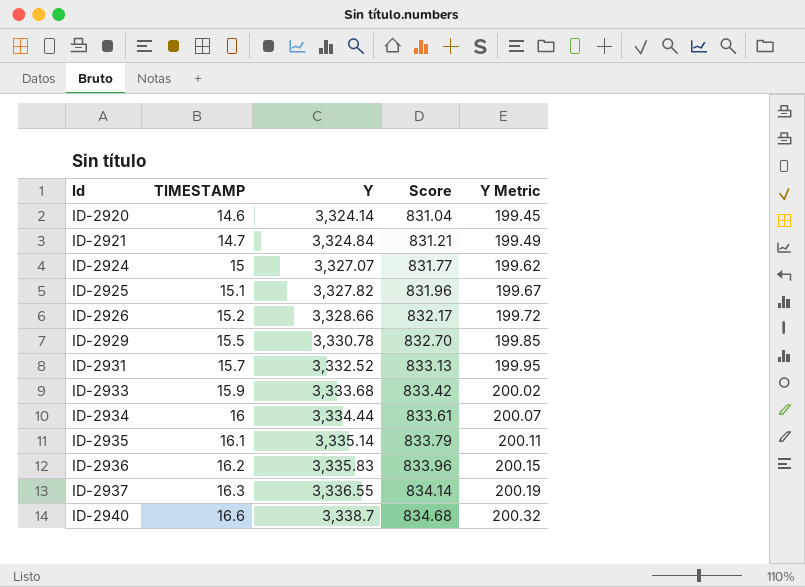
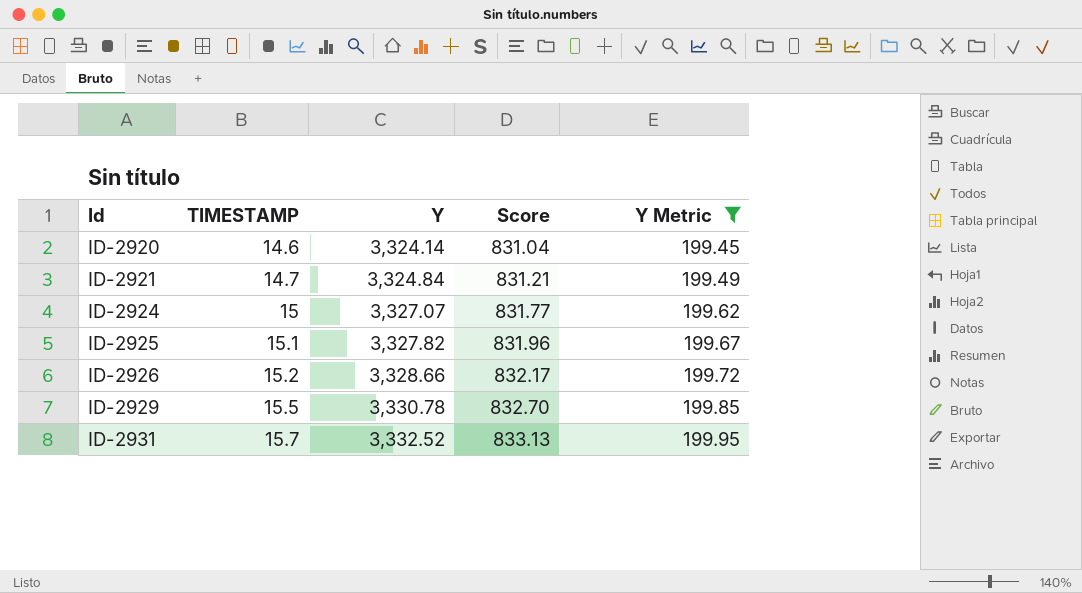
filter: none -> Y Metric <= 199.95

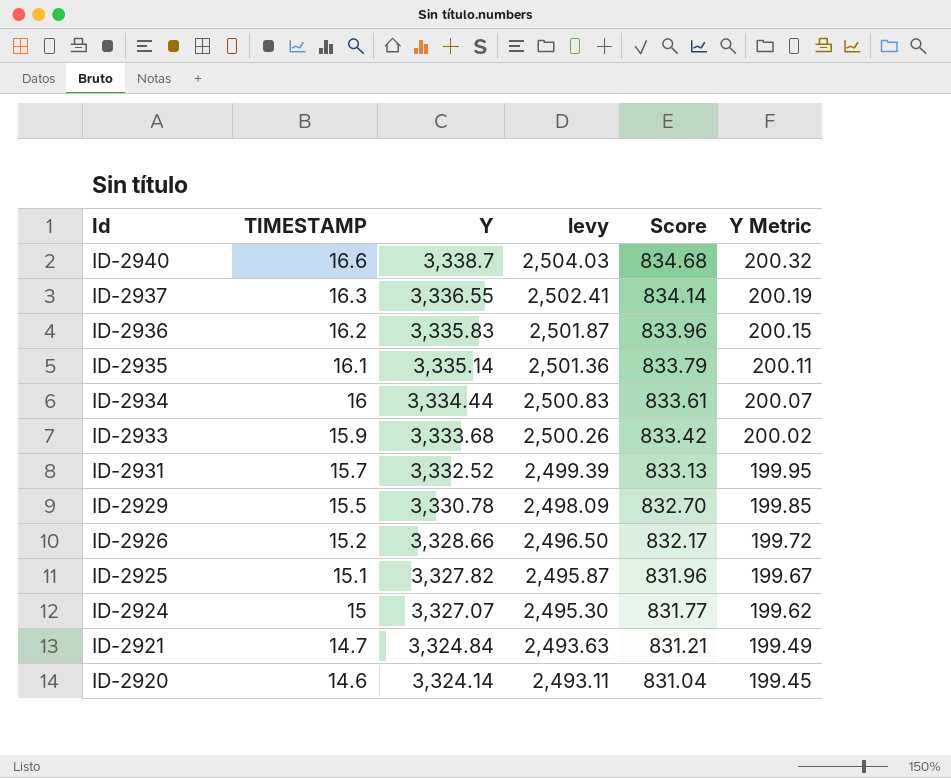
filter: Y Metric <= 199.95 -> none
row order: Id ascending -> Id descending
column levy | formula: none -> [Y] * 0.75

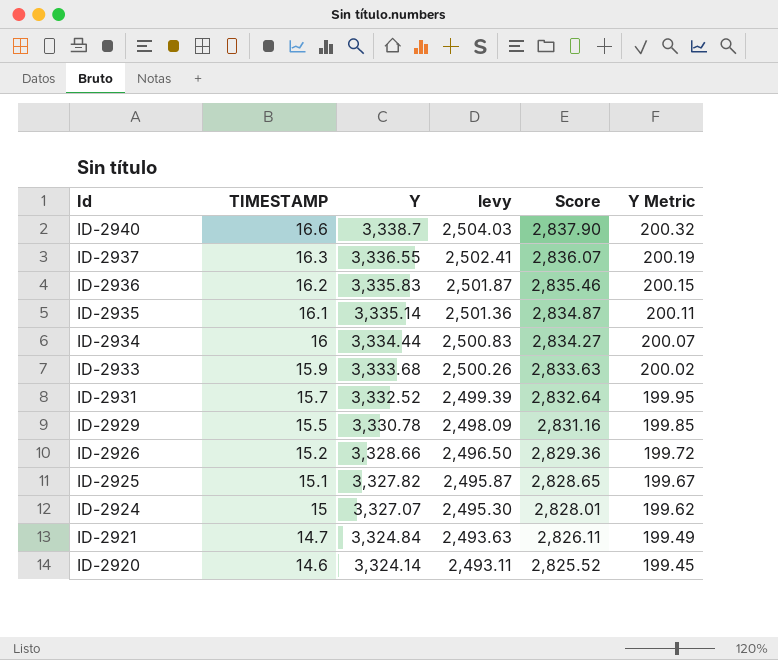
column Score | formula: [Y] * 0.25 -> [Y] * 0.85

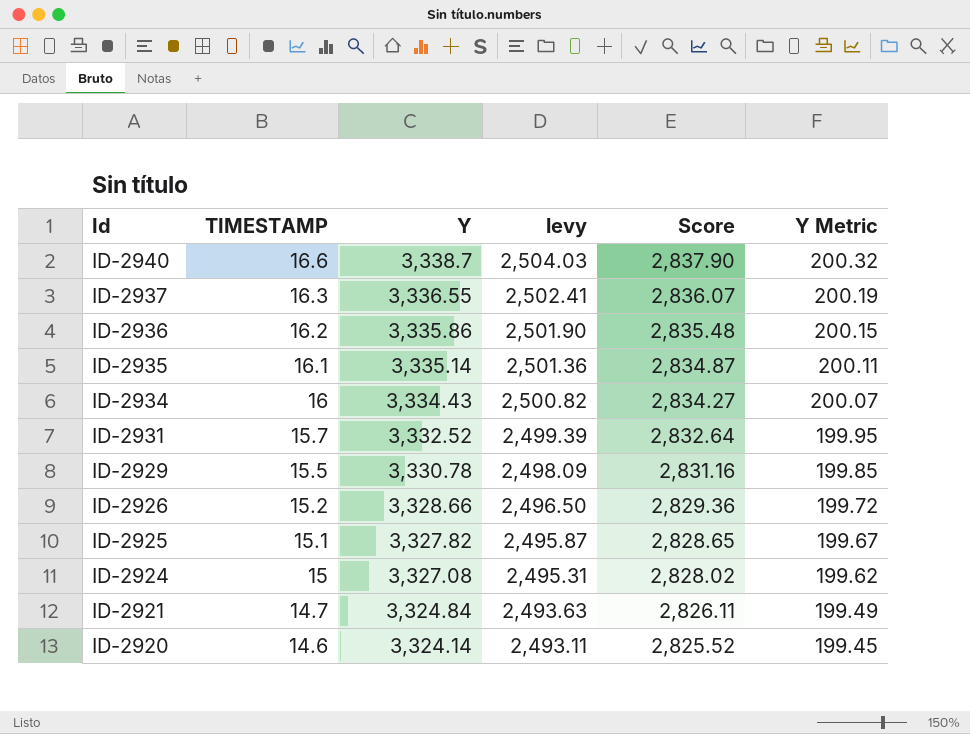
row ID-2933: 15.9 | 3,333.68 | 2,500.26 | 2,833.63 | 200.02 -> none
ID-2936 | Y: 3,335.83 -> 3,335.86
ID-2936 | levy: 2,501.87 -> 2,501.90
ID-2936 | Score: 2,835.46 -> 2,835.48
ID-2934 | Y: 3,334.44 -> 3,334.43
ID-2934 | levy: 2,500.83 -> 2,500.82
ID-2924 | Y: 3,327.07 -> 3,327.08
ID-2924 | levy: 2,495.30 -> 2,495.31
ID-2924 | Score: 2,828.01 -> 2,828.02

